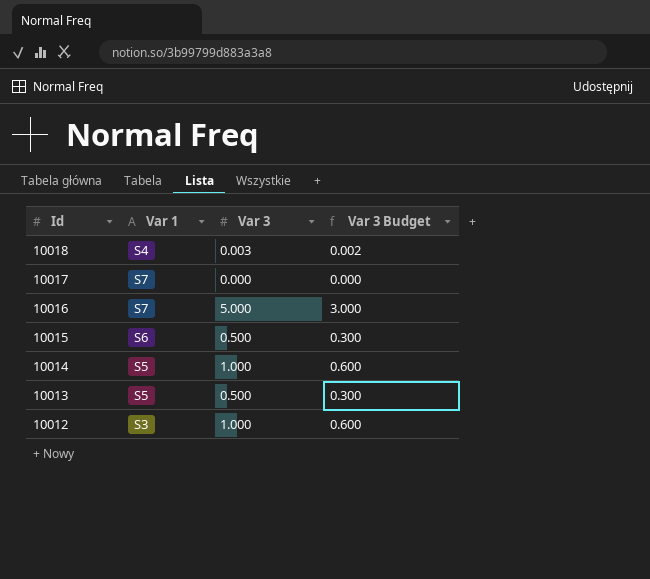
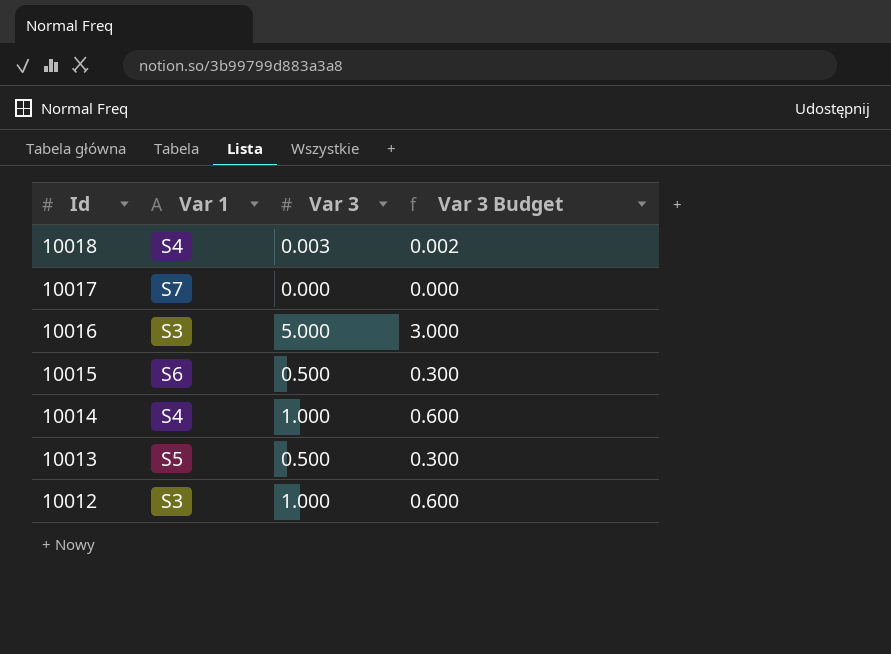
10016 | Var 1: S7 -> S3
10014 | Var 1: S5 -> S4

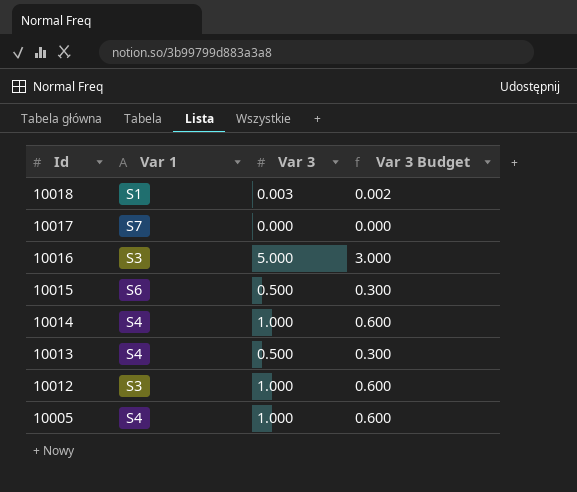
10018 | Var 1: S4 -> S1
10013 | Var 1: S5 -> S4
row 10005: none -> S4 | 1.000 | 0.600

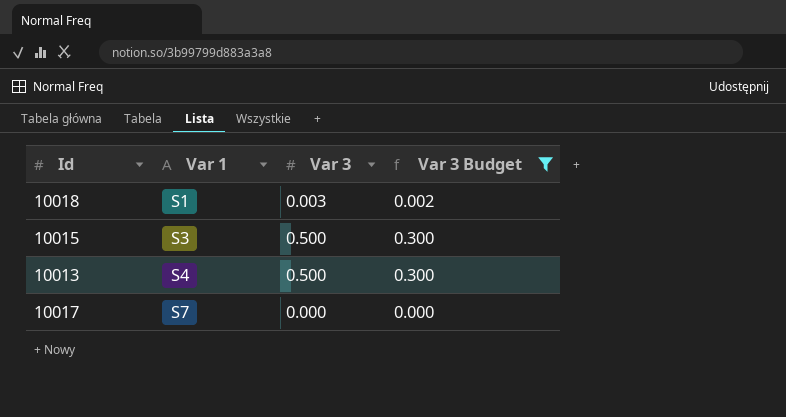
filter: none -> Var 3 Budget <= 0.300
row order: Id descending -> Var 1 ascending
10015 | Var 1: S6 -> S3

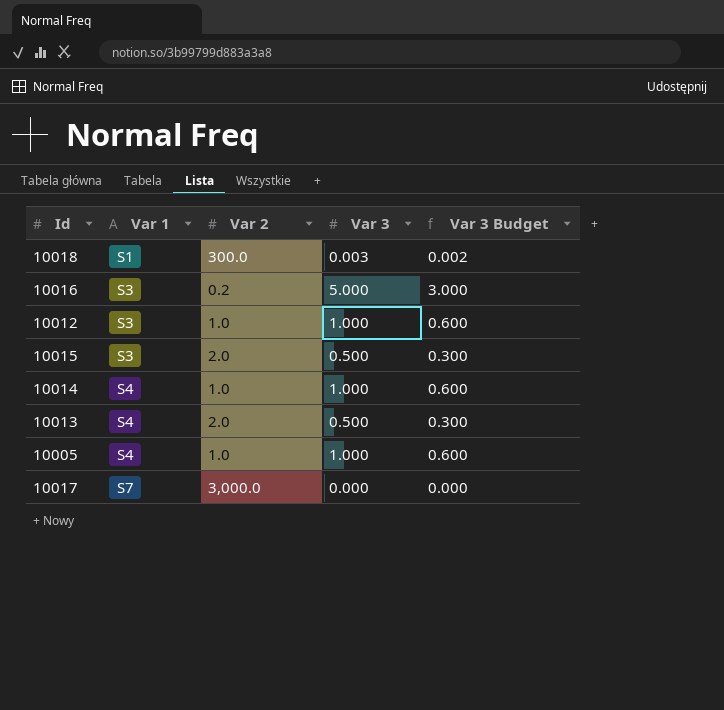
filter: Var 3 Budget <= 0.300 -> none
column Var 2 | position: none -> 3

